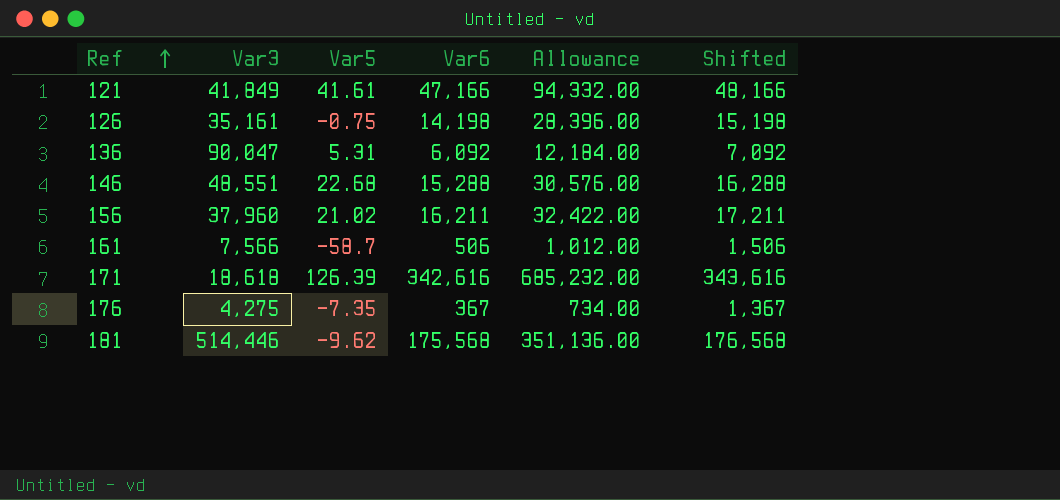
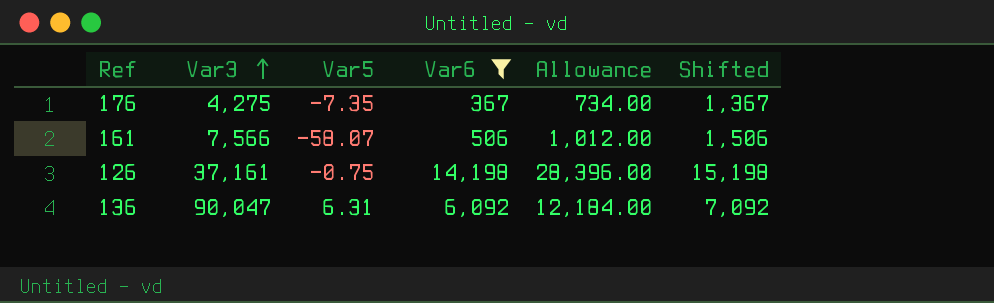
filter: none -> Var6 <= 14,198
row order: Ref ascending -> Var3 ascending
161 | Var5: -58.7 -> -58.07
126 | Var3: 35,161 -> 37,161
136 | Var5: 5.31 -> 6.31

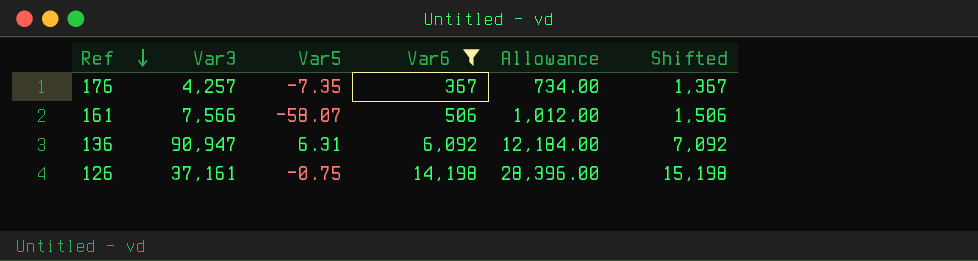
row order: Var3 ascending -> Ref descending
176 | Var3: 4,275 -> 4,257
136 | Var3: 90,047 -> 90,947

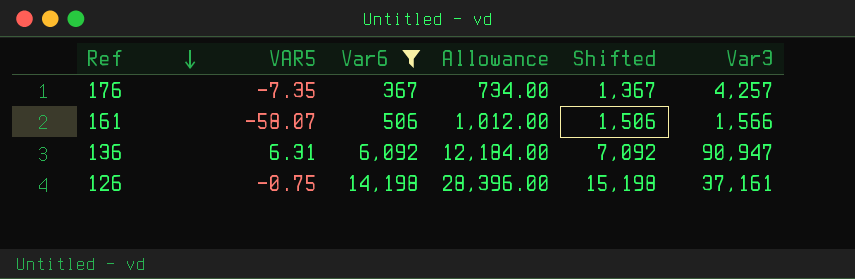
column name: Var5 -> VAR5
column Var3 | position: 2 -> 6
161 | Var3: 7,566 -> 1,566

